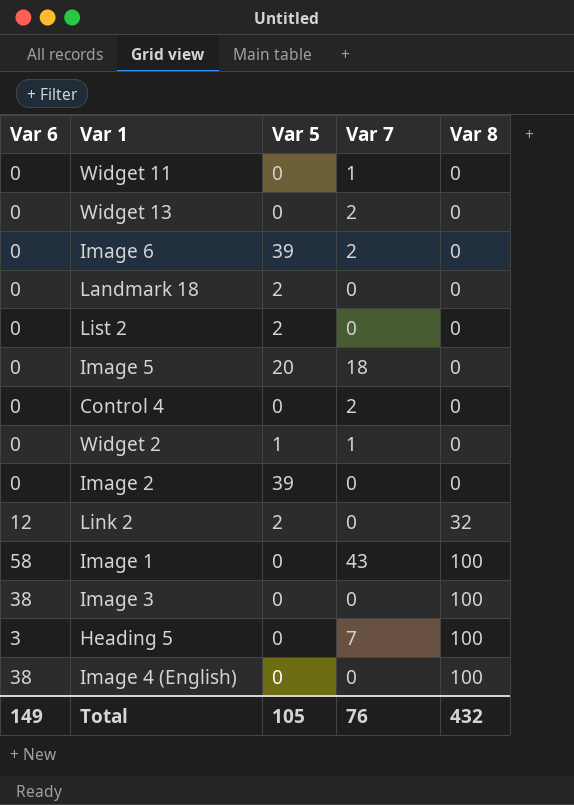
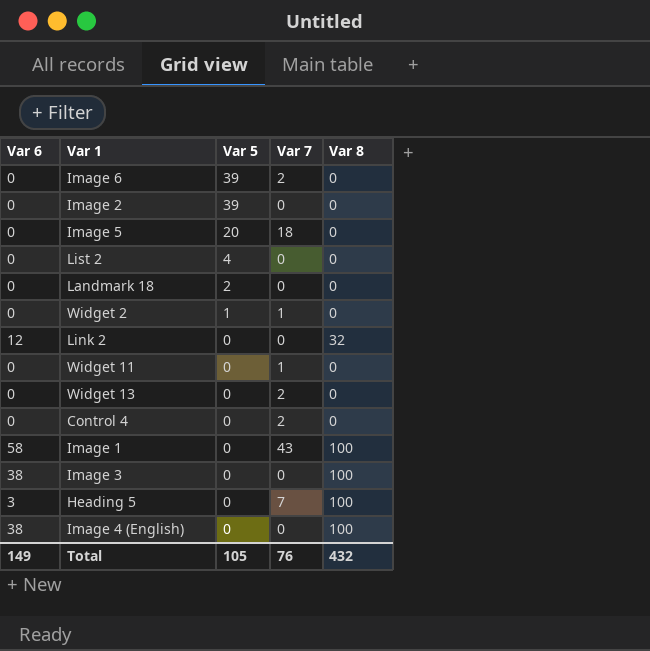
row order: Var 8 ascending -> Var 5 descending
List 2 | Var 5: 2 -> 4
Link 2 | Var 5: 2 -> 0

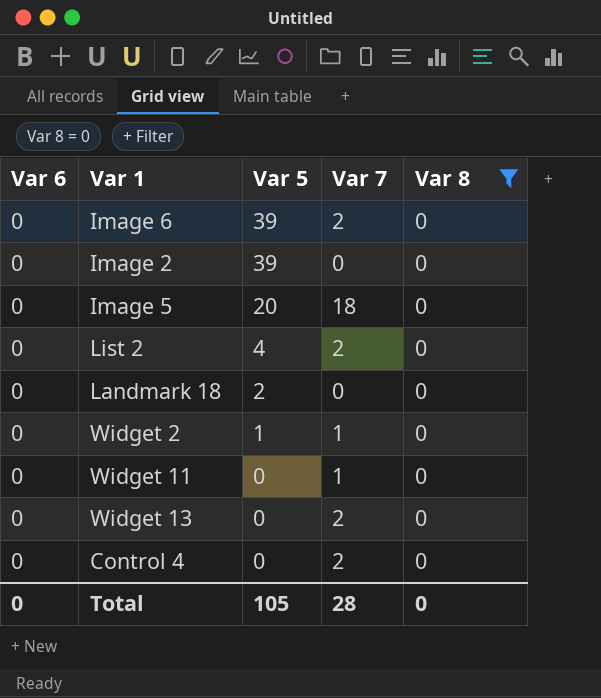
filter: none -> Var 8 = 0
List 2 | Var 7: 0 -> 2
Total | Var 6: 149 -> 0
Total | Var 7: 76 -> 28
Total | Var 8: 432 -> 0

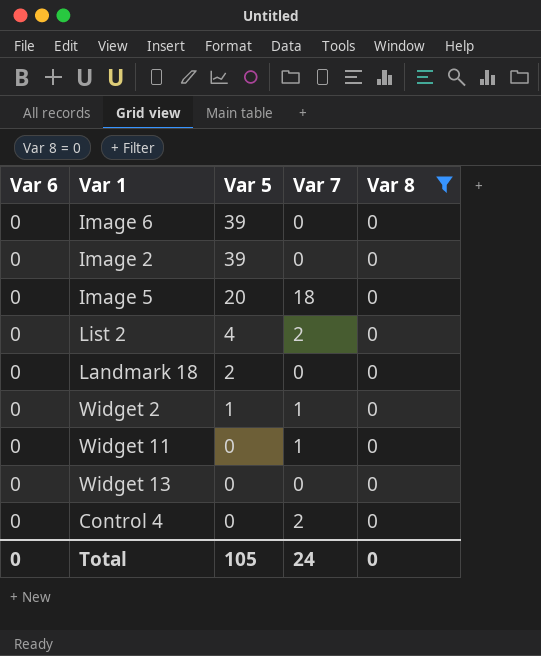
Image 6 | Var 7: 2 -> 0
Widget 13 | Var 7: 2 -> 0
Total | Var 7: 28 -> 24

